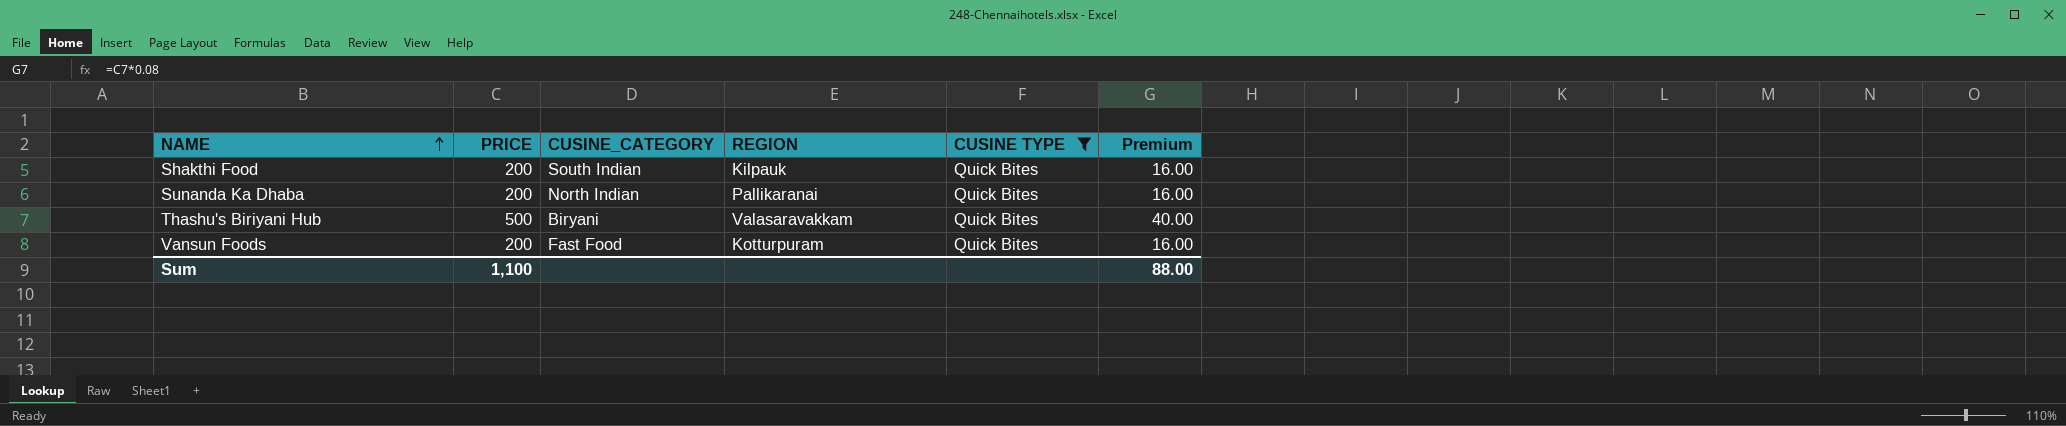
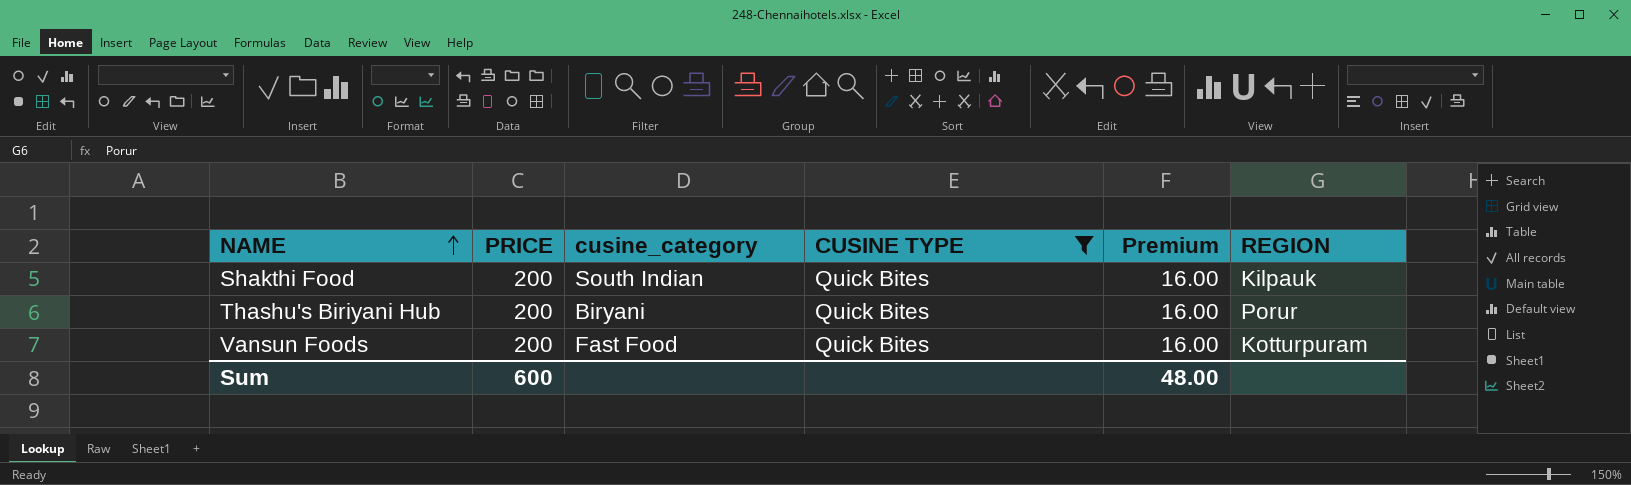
column name: CUSINE_CATEGORY -> cusine_category
column REGION | position: 4 -> 6
row Sunanda Ka Dhaba: 200 | North Indian | Pallikaranai | Quick Bites | 16.00 -> none
Thashu's Biriyani Hub | PRICE: 500 -> 200
Thashu's Biriyani Hub | Premium: 40.00 -> 16.00
Thashu's Biriyani Hub | REGION: Valasaravakkam -> Porur
Sum | PRICE: 1,100 -> 600
Sum | Premium: 88.00 -> 48.00

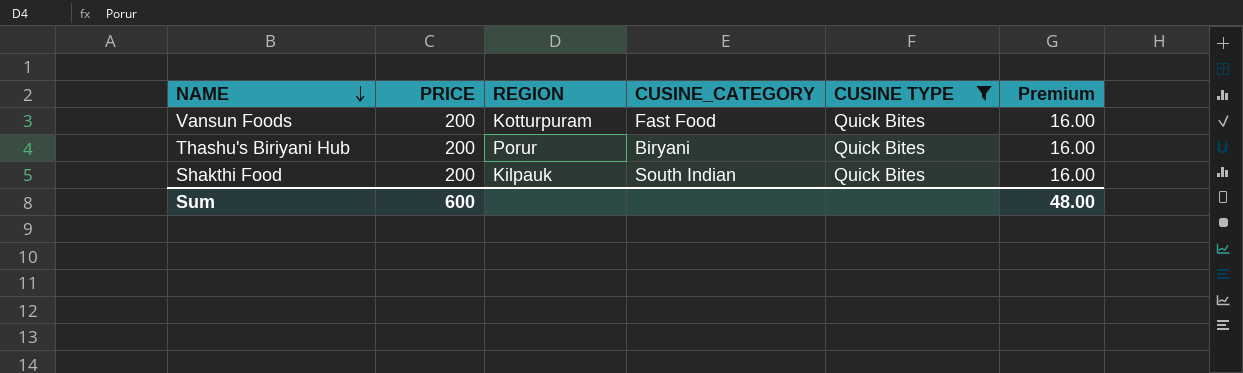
row order: NAME ascending -> NAME descending
column REGION | position: 6 -> 3
column name: cusine_category -> CUSINE_CATEGORY

